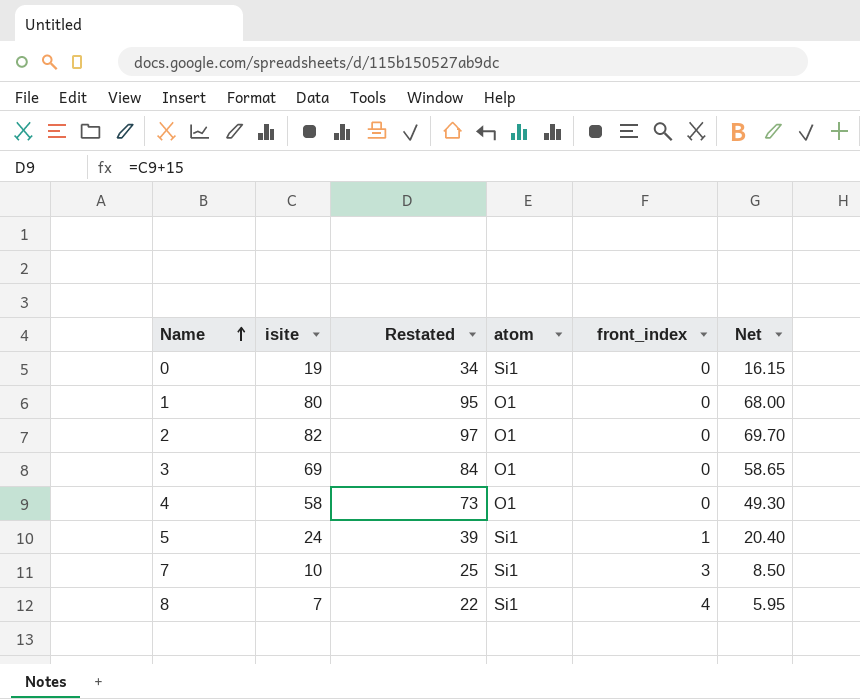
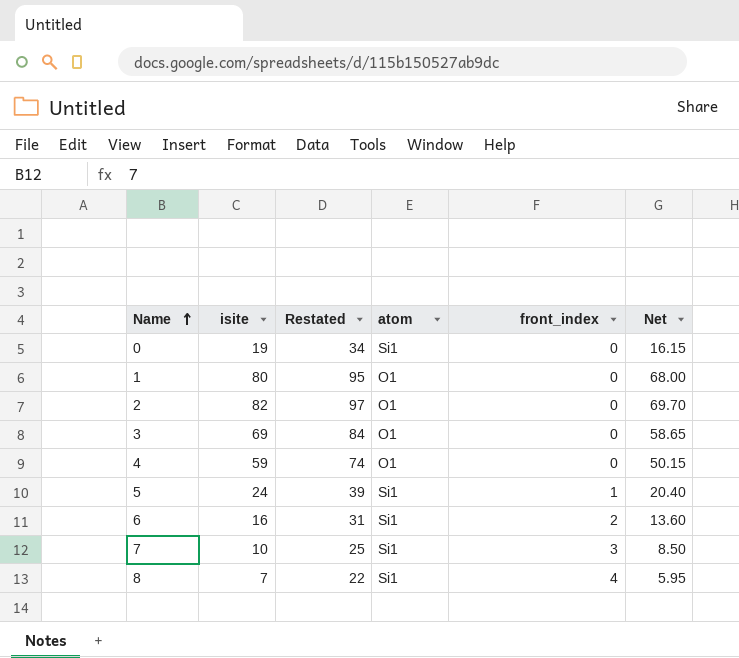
4 | isite: 58 -> 59
4 | Restated: 73 -> 74
4 | Net: 49.30 -> 50.15
row 6: none -> 16 | 31 | Si1 | 2 | 13.60

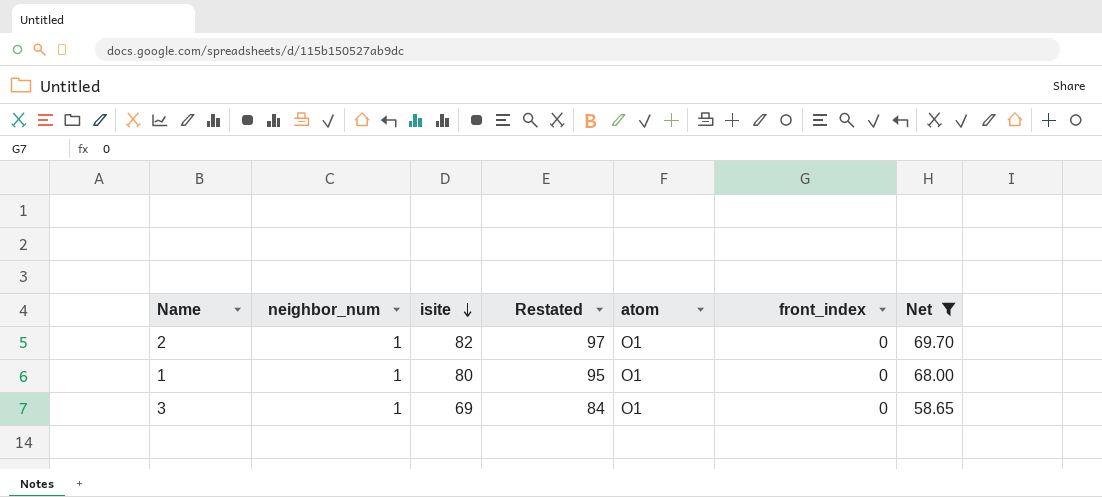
filter: none -> Net >= 58.65
row order: Name ascending -> isite descending
column neighbor_num | position: none -> 2

